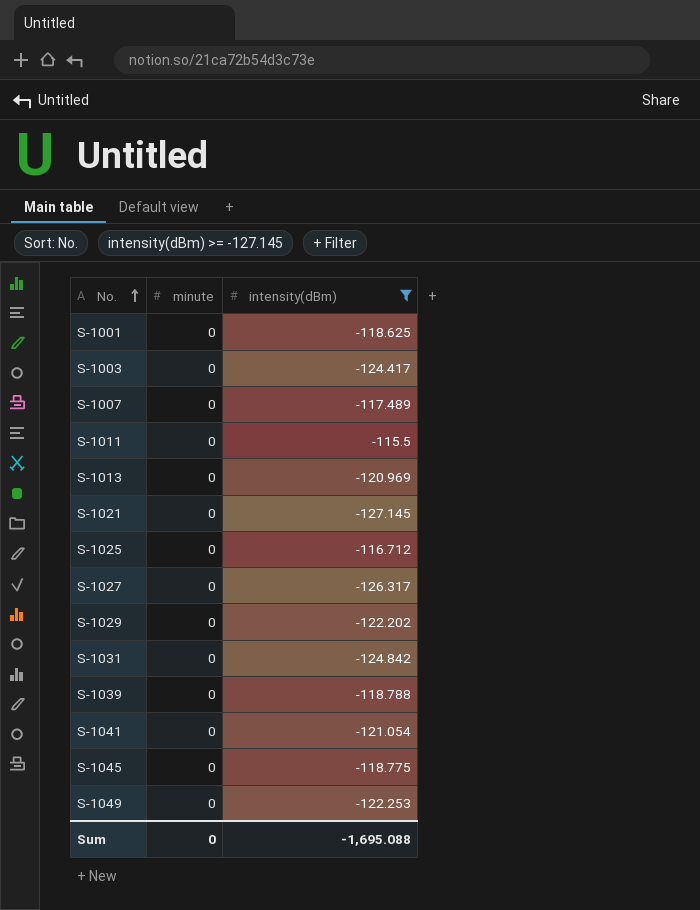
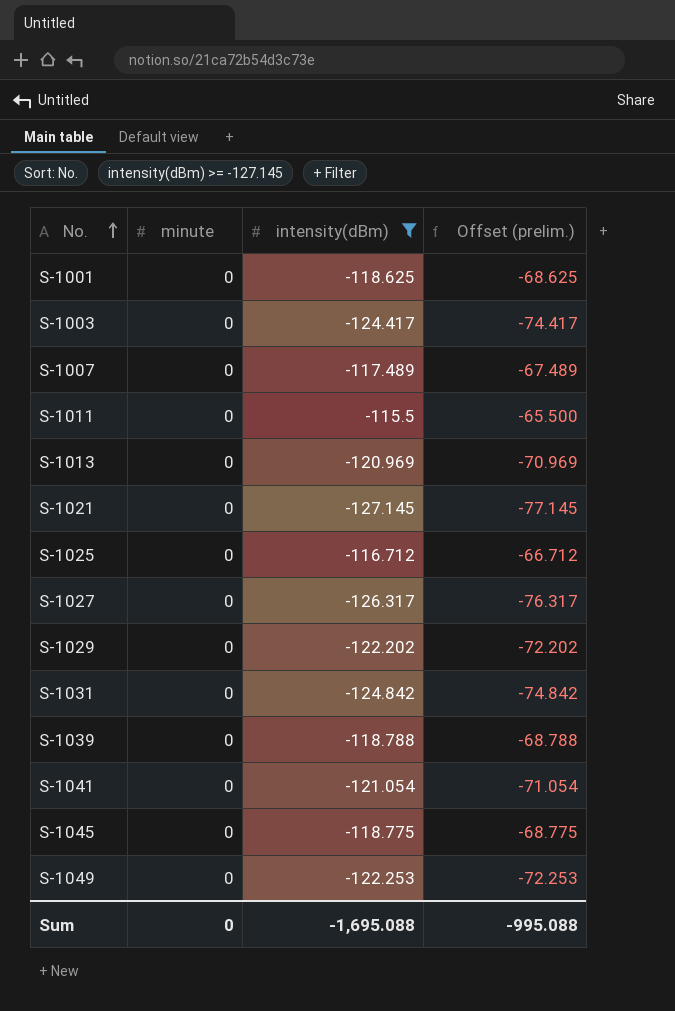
column Offset (prelim.) | formula: none -> [intensity(dBm)] + 50

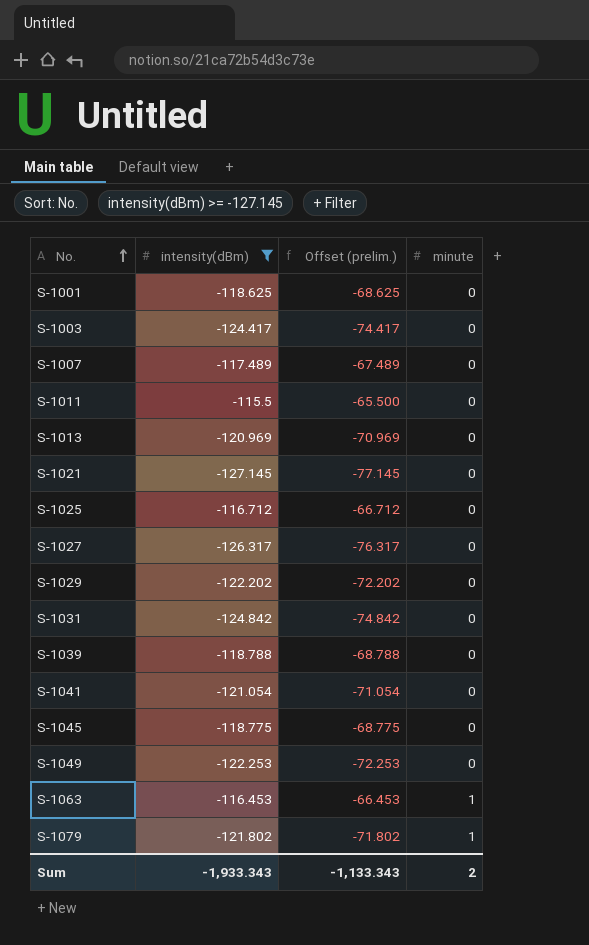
column minute | position: 2 -> 4
row S-1063: none -> -116.453 | -66.453 | 1
row S-1079: none -> -121.802 | -71.802 | 1
Sum | intensity(dBm): -1,695.088 -> -1,933.343
Sum | Offset (prelim.): -995.088 -> -1,133.343
Sum | minute: 0 -> 2

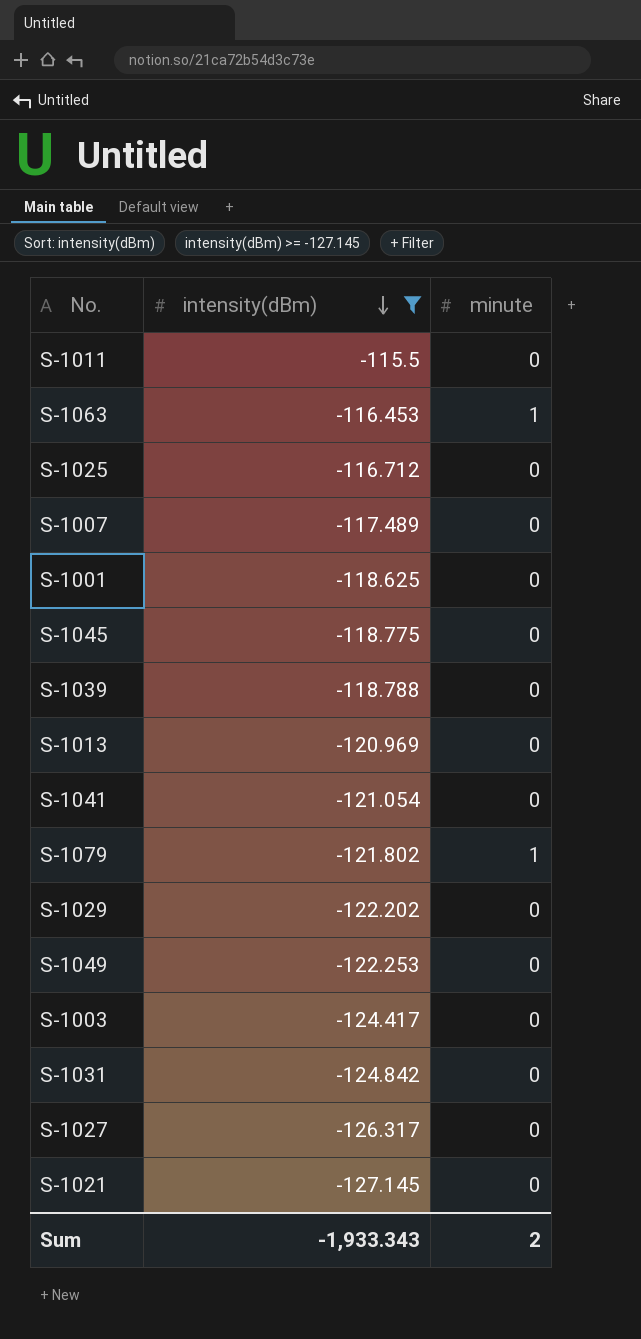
row order: No. ascending -> intensity(dBm) descending
column Offset (prelim.) | formula: [intensity(dBm)] + 50 -> none

